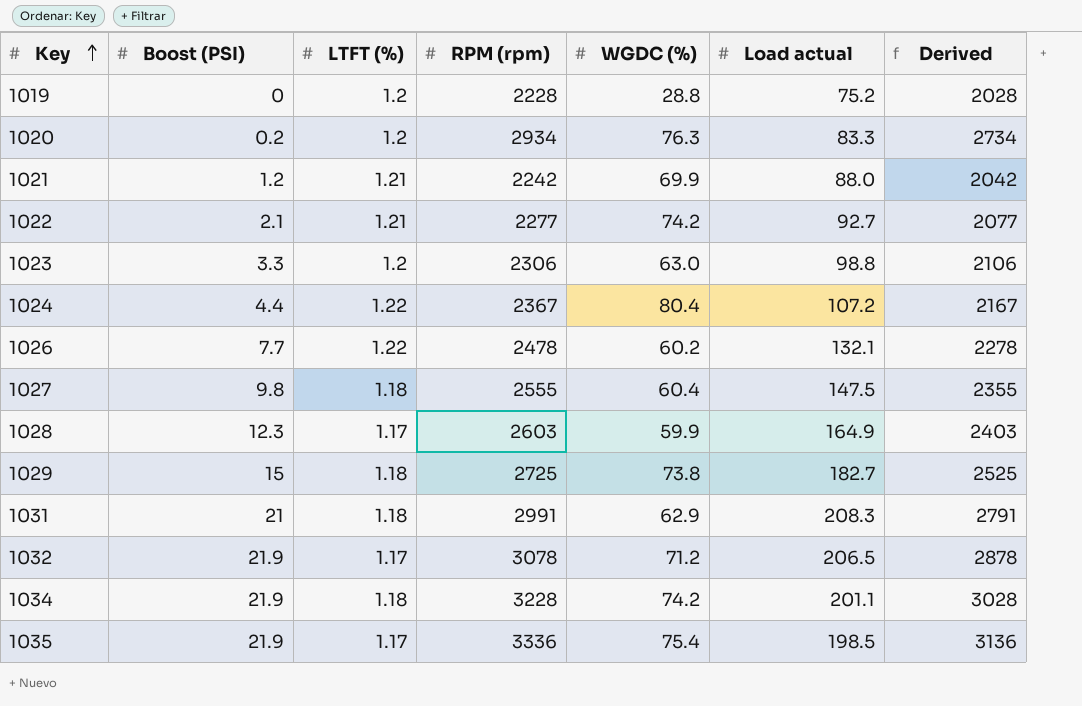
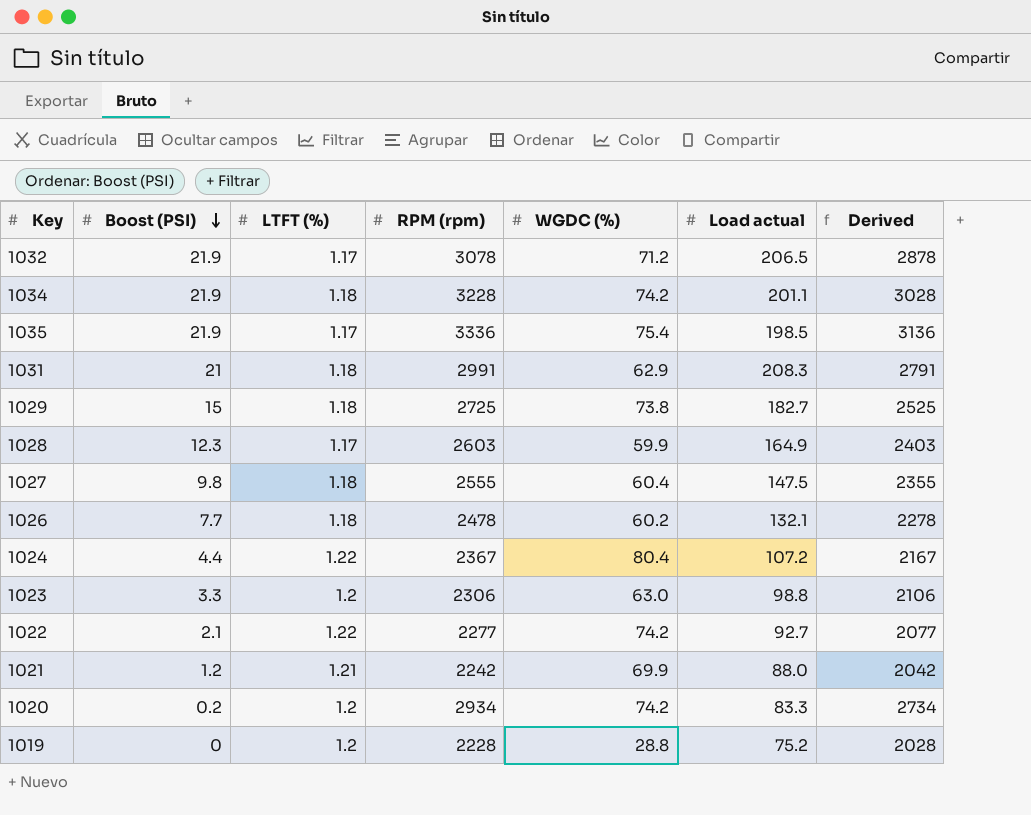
row order: Key ascending -> Boost (PSI) descending
1026 | LTFT (%): 1.22 -> 1.18
1022 | LTFT (%): 1.21 -> 1.22
1020 | WGDC (%): 76.3 -> 74.2

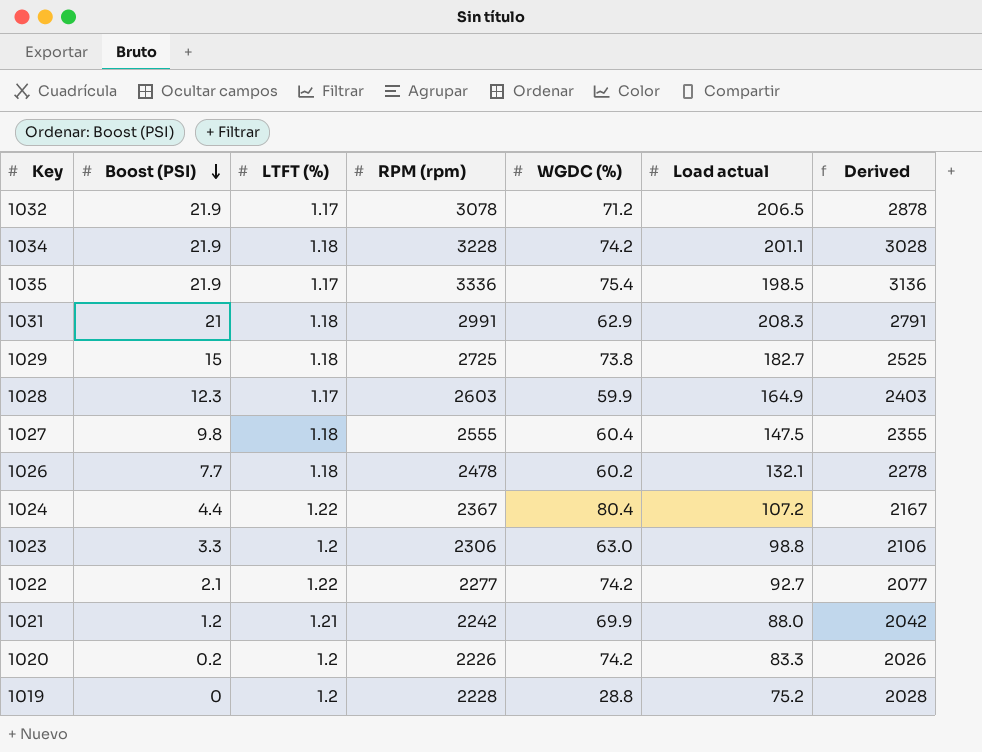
1020 | RPM (rpm): 2934 -> 2226
1020 | Derived: 2734 -> 2026

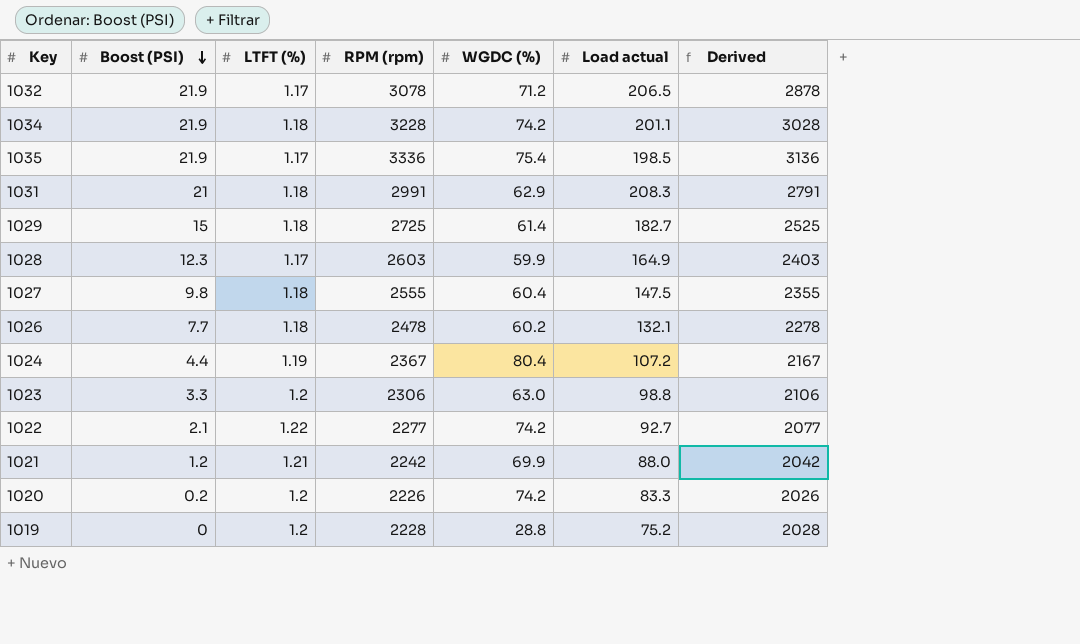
1029 | WGDC (%): 73.8 -> 61.4
1024 | LTFT (%): 1.22 -> 1.19

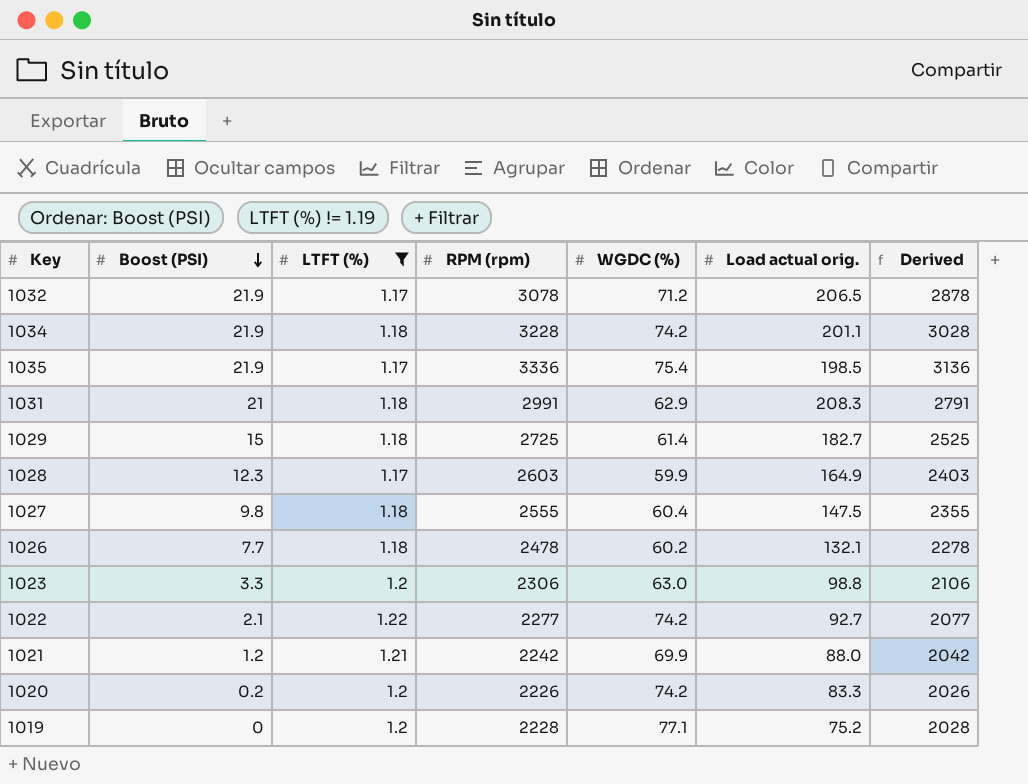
filter: none -> LTFT (%) != 1.19
column name: Load actual -> Load actual orig.
1019 | WGDC (%): 28.8 -> 77.1

